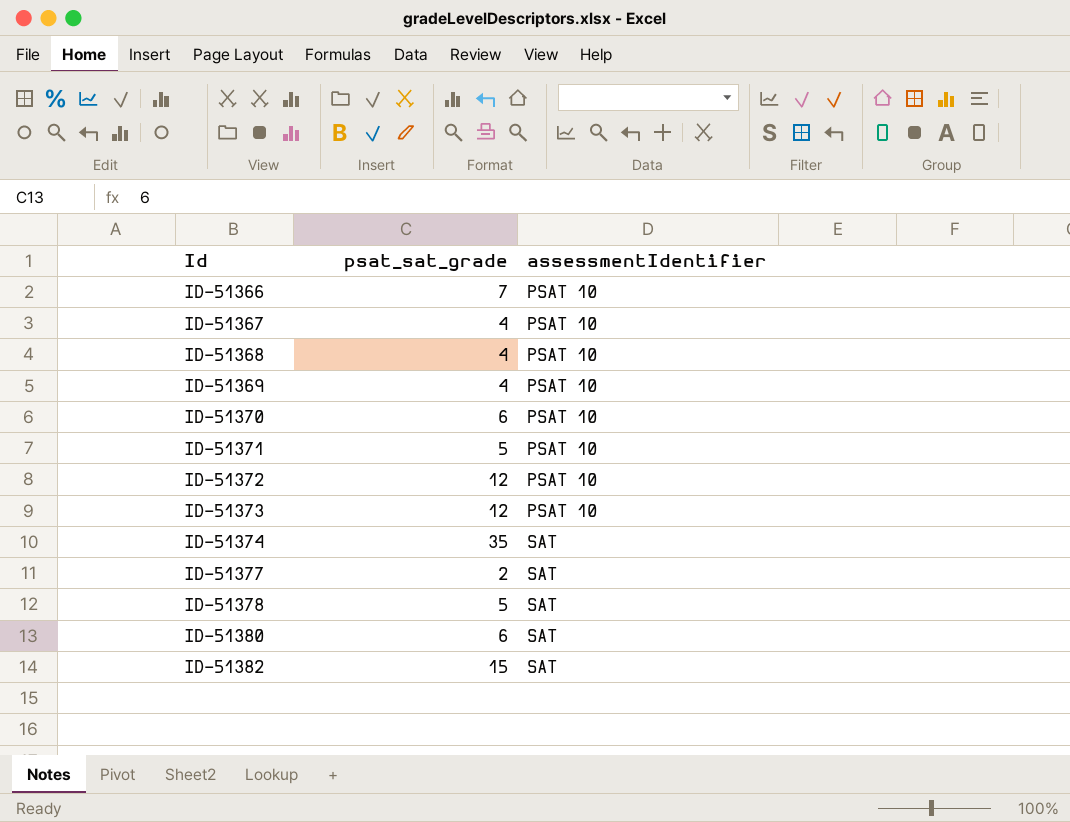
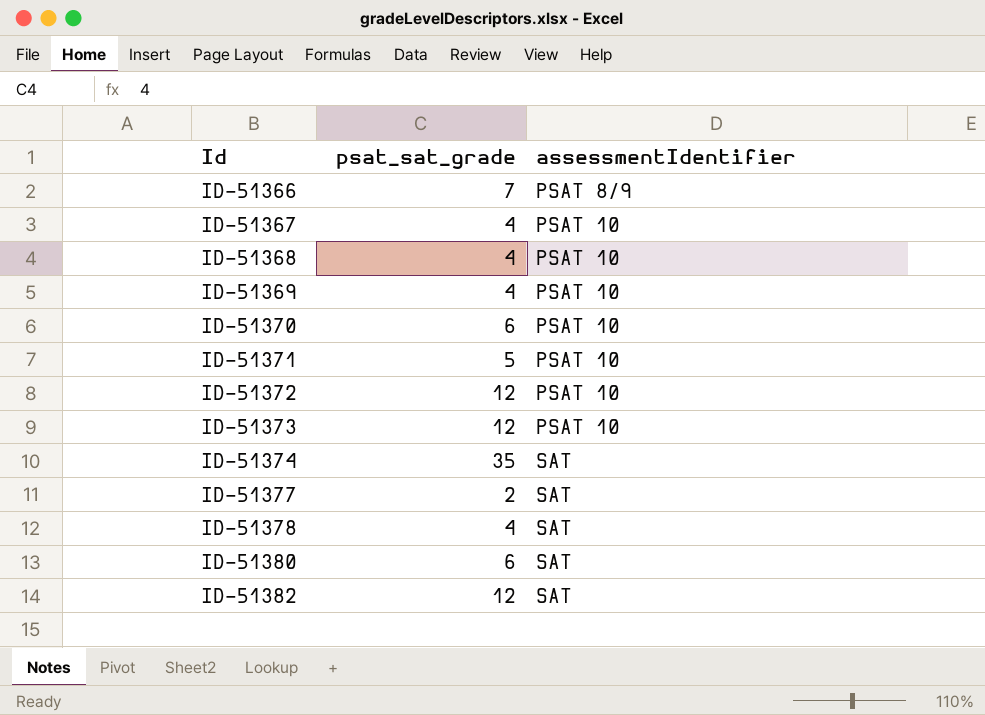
ID-51366 | assessmentIdentifier: PSAT 10 -> PSAT 8/9
ID-51378 | psat_sat_grade: 5 -> 4
ID-51382 | psat_sat_grade: 15 -> 12

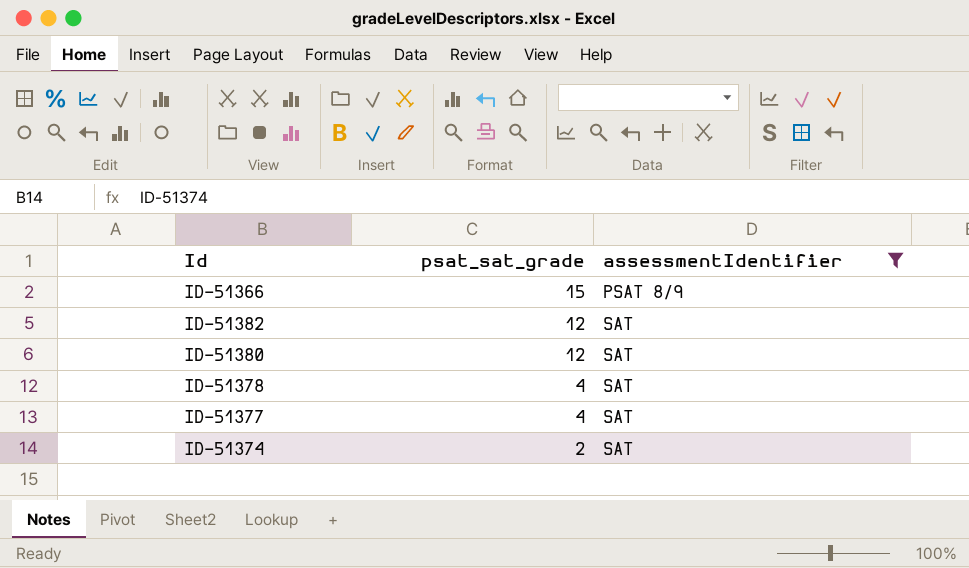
filter: none -> assessmentIdentifier != PSAT 10
row order: Id ascending -> psat_sat_grade descending
ID-51366 | psat_sat_grade: 7 -> 15
ID-51380 | psat_sat_grade: 6 -> 12
ID-51377 | psat_sat_grade: 2 -> 4
ID-51374 | psat_sat_grade: 35 -> 2

